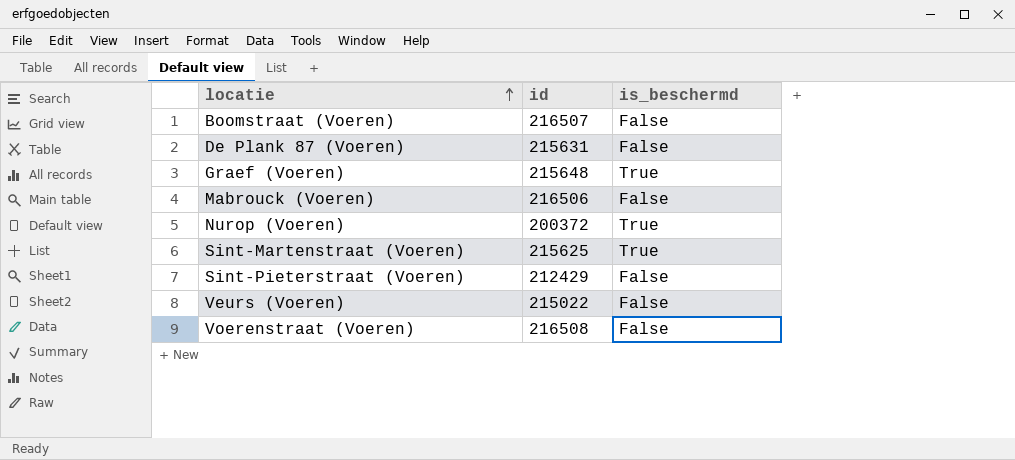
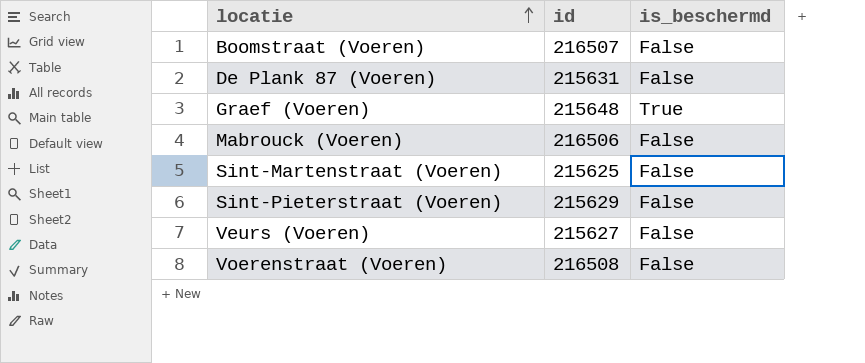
row Nurop (Voeren): 200372 | True -> none
Sint-Martenstraat (Voeren) | is_beschermd: True -> False
Sint-Pieterstraat (Voeren) | id: 212429 -> 215629
Veurs (Voeren) | id: 215022 -> 215627

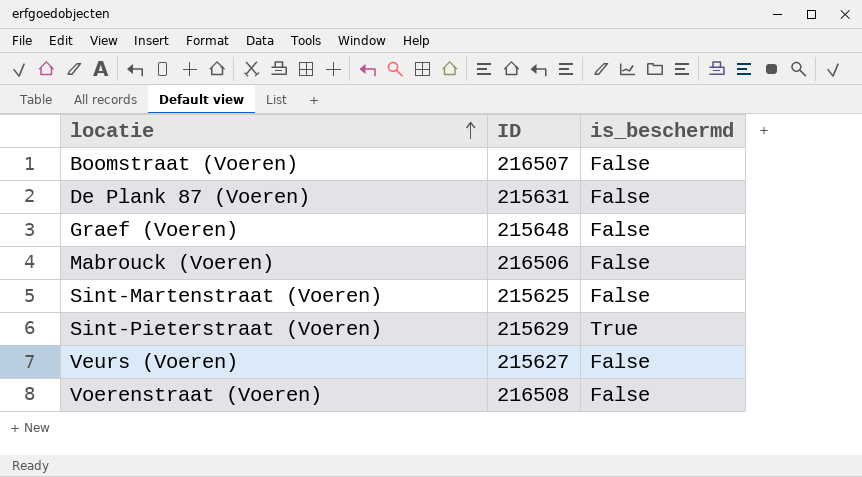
column name: id -> ID
Graef (Voeren) | is_beschermd: True -> False
Sint-Pieterstraat (Voeren) | is_beschermd: False -> True

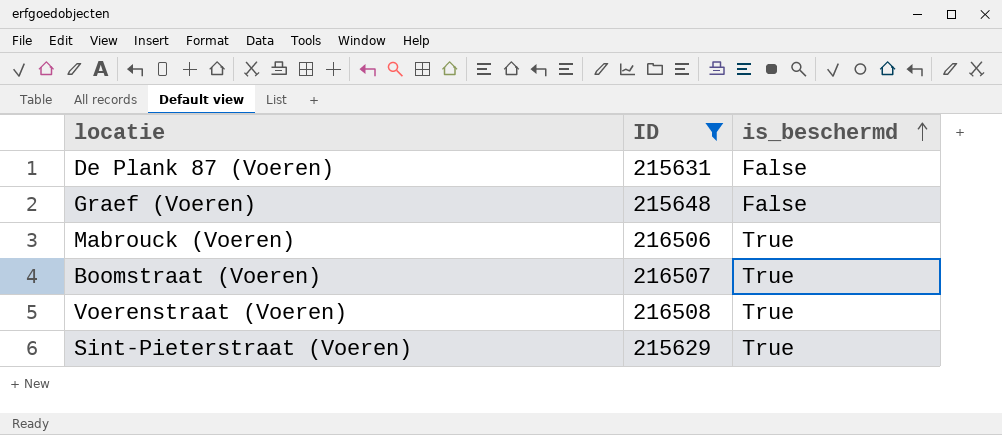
filter: none -> ID >= 215629
row order: locatie ascending -> is_beschermd ascending
Mabrouck (Voeren) | is_beschermd: False -> True
Boomstraat (Voeren) | is_beschermd: False -> True
Voerenstraat (Voeren) | is_beschermd: False -> True

